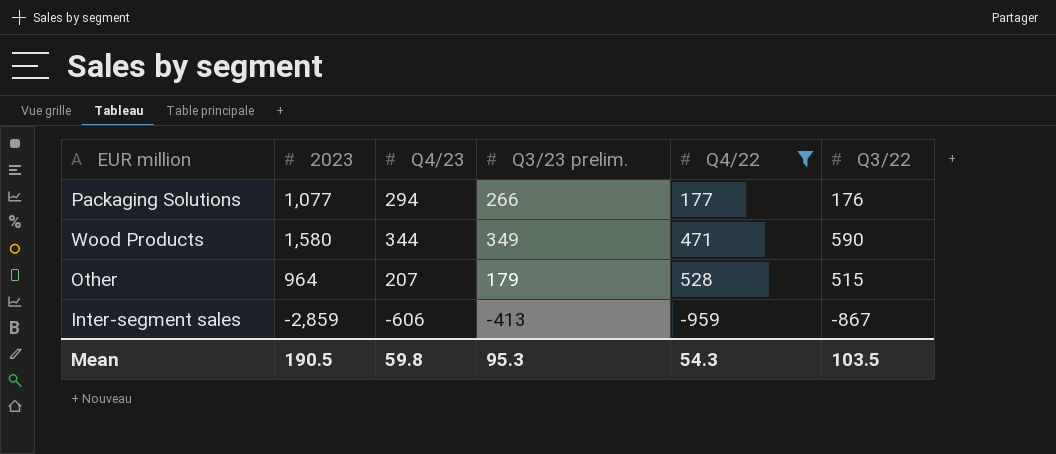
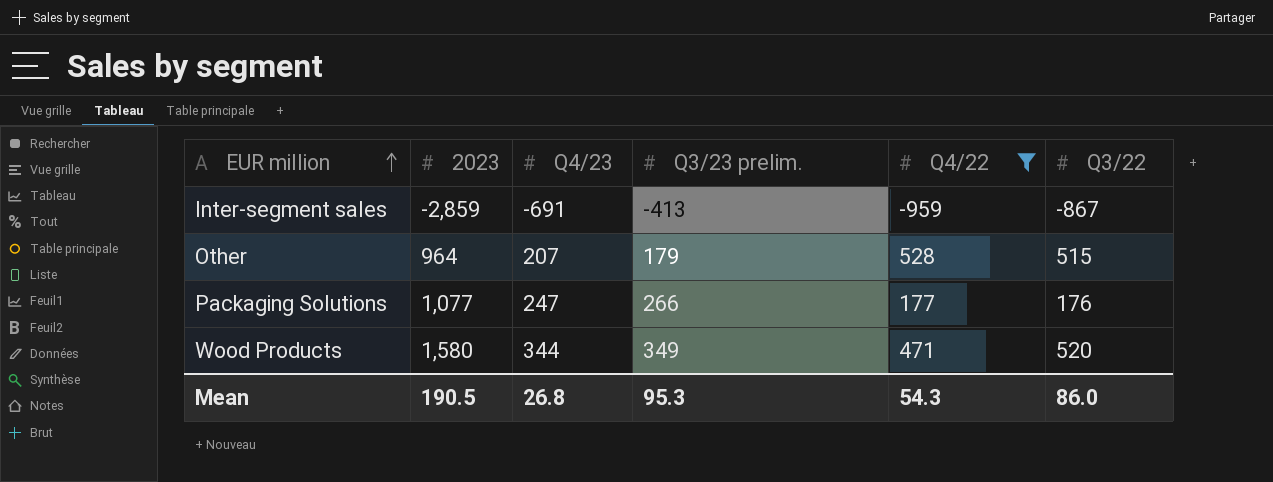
row order: none -> EUR million ascending
Inter-segment sales | Q4/23: -606 -> -691
Packaging Solutions | Q4/23: 294 -> 247
Wood Products | Q3/22: 590 -> 520
Mean | Q4/23: 59.8 -> 26.8
Mean | Q3/22: 103.5 -> 86.0

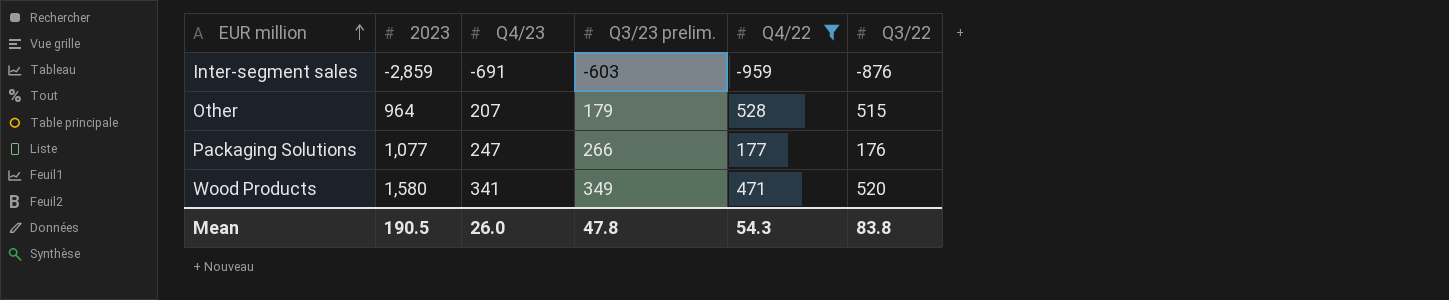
Inter-segment sales | Q3/23 prelim.: -413 -> -603
Inter-segment sales | Q3/22: -867 -> -876
Wood Products | Q4/23: 344 -> 341
Mean | Q4/23: 26.8 -> 26.0
Mean | Q3/23 prelim.: 95.3 -> 47.8
Mean | Q3/22: 86.0 -> 83.8

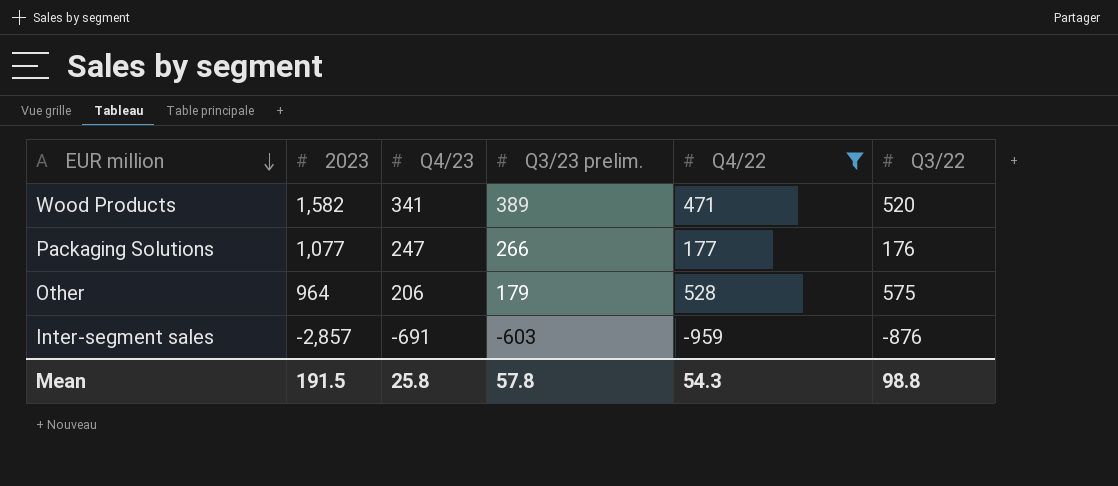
row order: EUR million ascending -> EUR million descending
Wood Products | 2023: 1,580 -> 1,582
Wood Products | Q3/23 prelim.: 349 -> 389
Other | Q4/23: 207 -> 206
Other | Q3/22: 515 -> 575
Inter-segment sales | 2023: -2,859 -> -2,857
Mean | 2023: 190.5 -> 191.5
Mean | Q4/23: 26.0 -> 25.8
Mean | Q3/23 prelim.: 47.8 -> 57.8
Mean | Q3/22: 83.8 -> 98.8

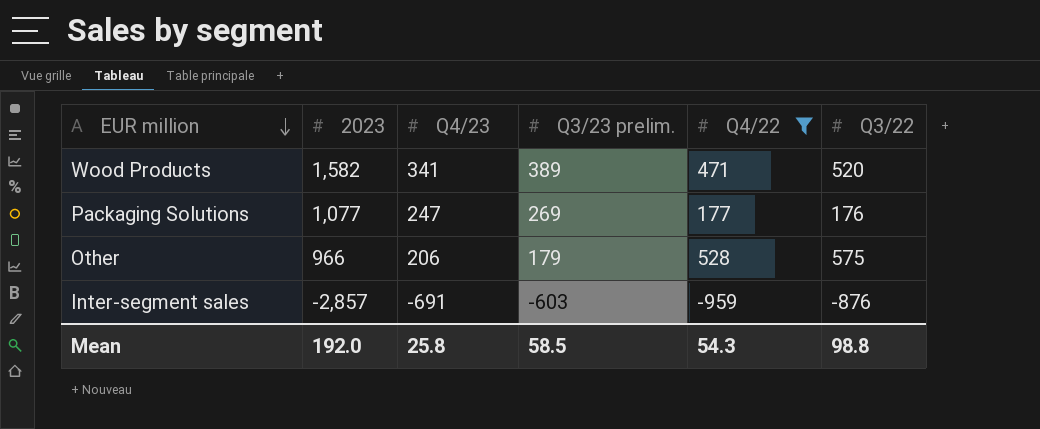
Packaging Solutions | Q3/23 prelim.: 266 -> 269
Other | 2023: 964 -> 966
Mean | 2023: 191.5 -> 192.0
Mean | Q3/23 prelim.: 57.8 -> 58.5

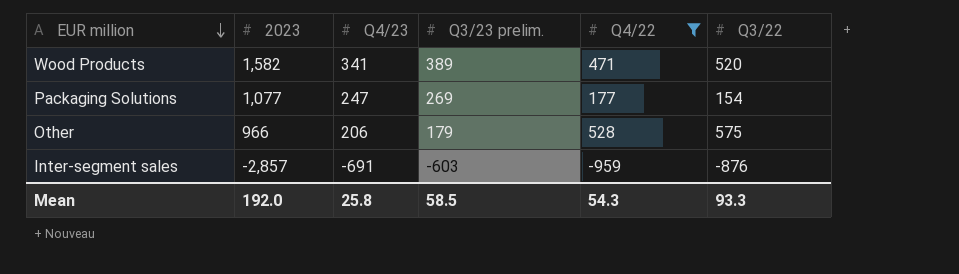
Packaging Solutions | Q3/22: 176 -> 154
Mean | Q3/22: 98.8 -> 93.3

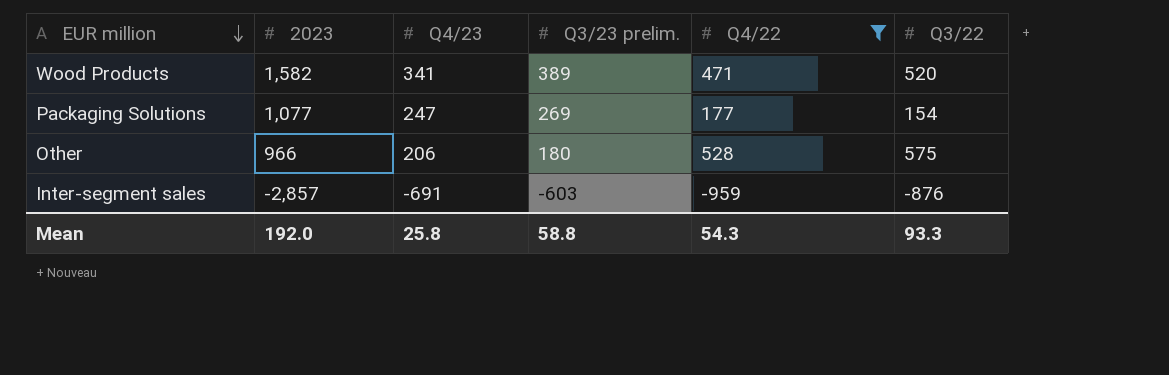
Other | Q3/23 prelim.: 179 -> 180
Mean | Q3/23 prelim.: 58.5 -> 58.8

